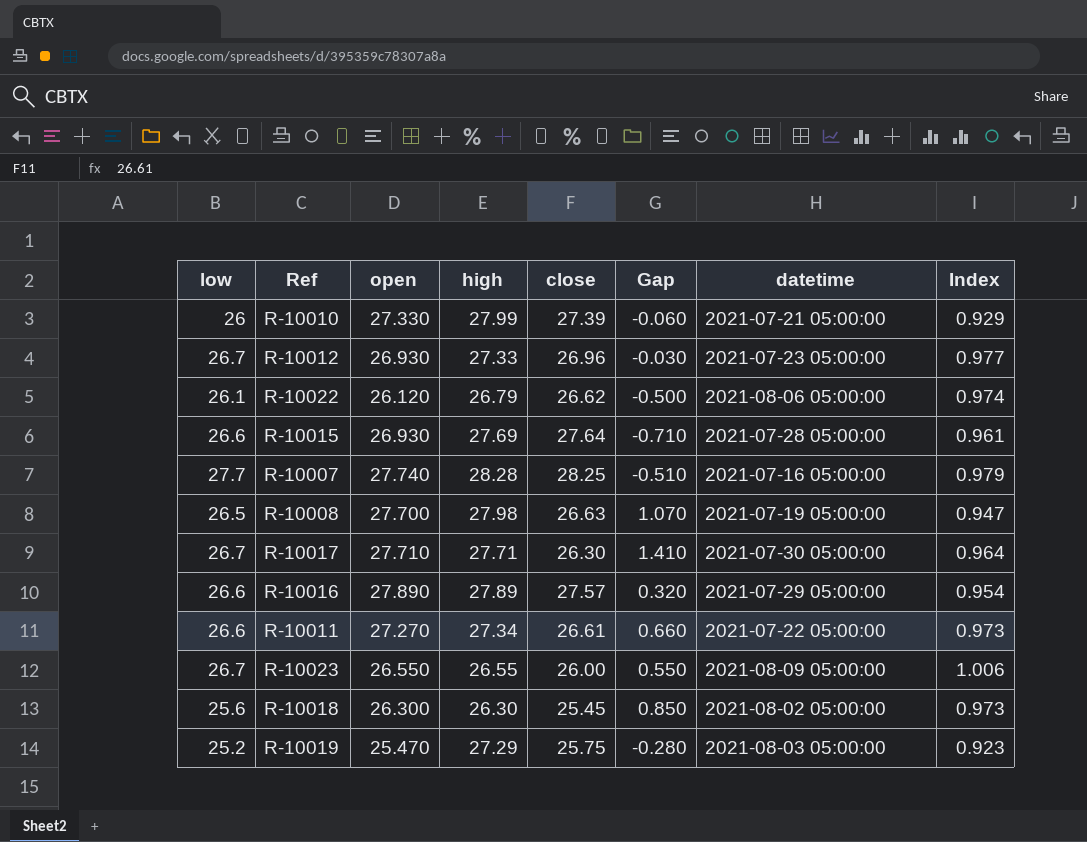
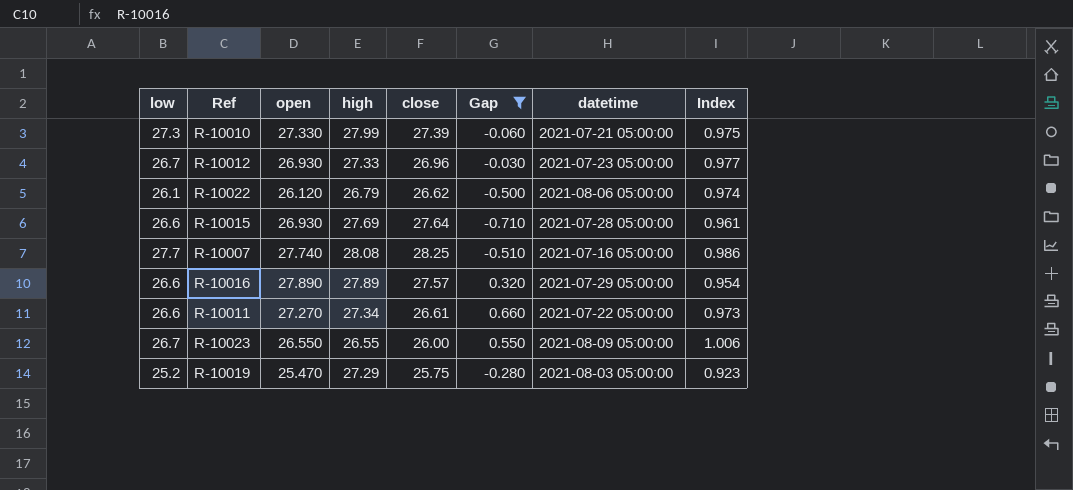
filter: none -> Gap <= 0.660
R-10010 | low: 26 -> 27.3
R-10010 | Index: 0.929 -> 0.975
R-10007 | high: 28.28 -> 28.08
R-10007 | Index: 0.979 -> 0.986

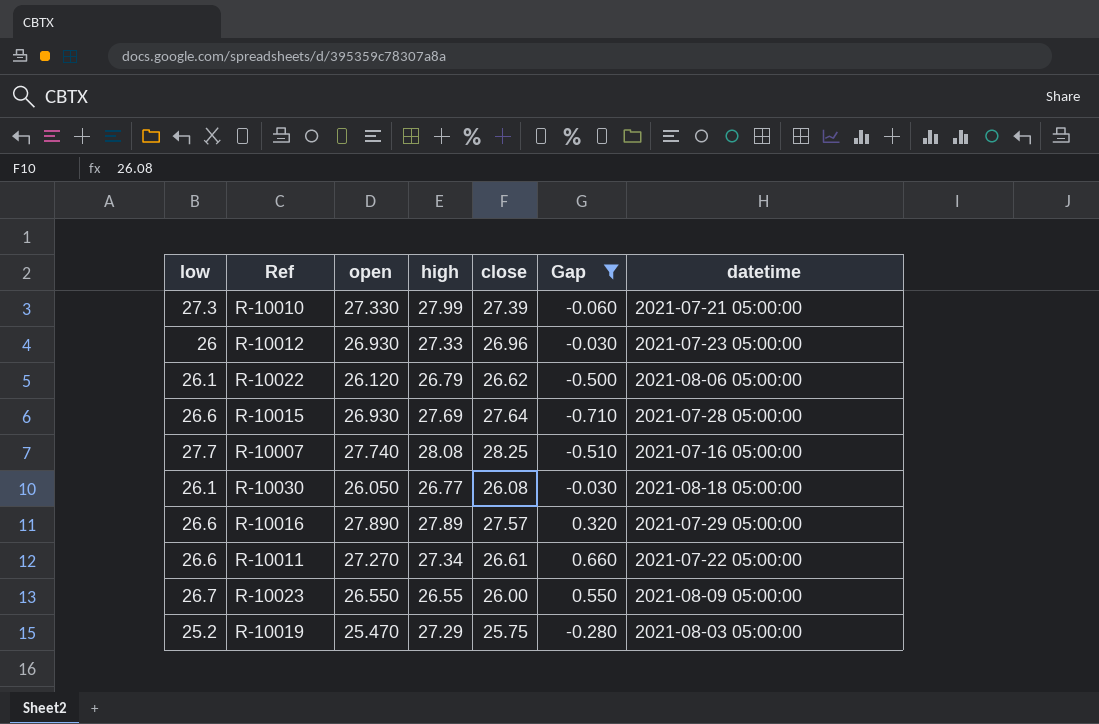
column Index | formula: [low] / [high] -> none
R-10012 | low: 26.7 -> 26
row R-10030: none -> 26.1 | 26.050 | 26.77 | 26.08 | -0.030 | 2021-08-18 05:00:00

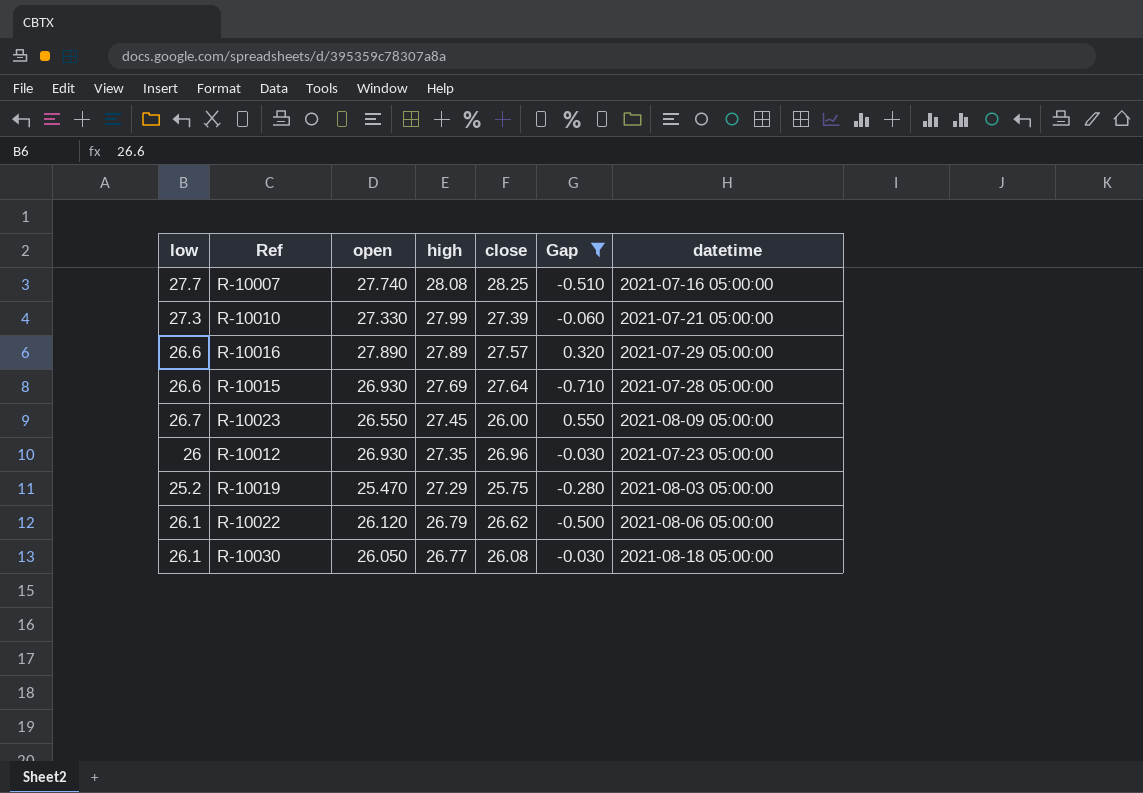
row order: none -> high descending
row R-10011: 26.6 | 27.270 | 27.34 | 26.61 | 0.660 | 2021-07-22 05:00:00 -> none
R-10023 | high: 26.55 -> 27.45
R-10012 | high: 27.33 -> 27.35

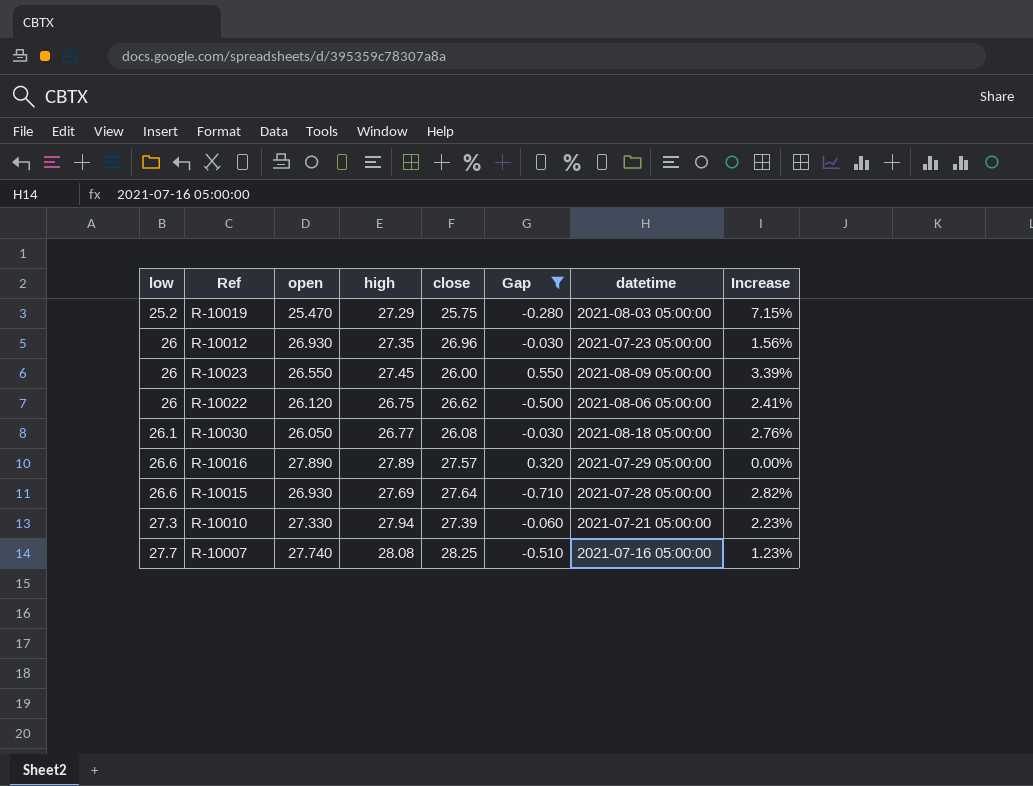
row order: high descending -> low ascending
column Increase | formula: none -> ([high] - [open]) / [open]
R-10023 | low: 26.7 -> 26
R-10022 | low: 26.1 -> 26
R-10022 | high: 26.79 -> 26.75
R-10010 | high: 27.99 -> 27.94

